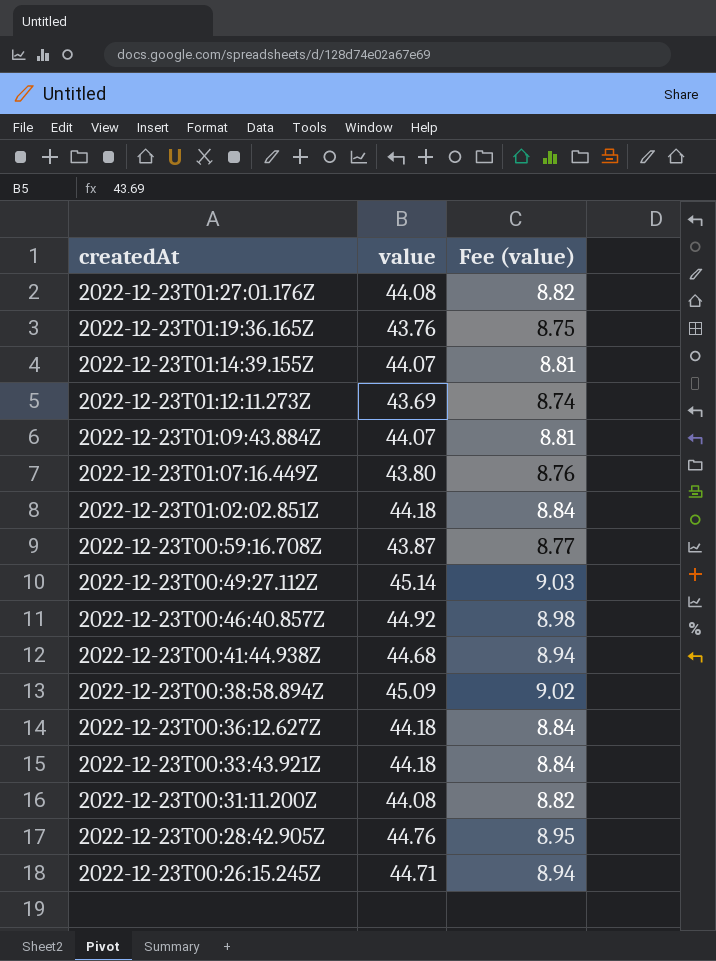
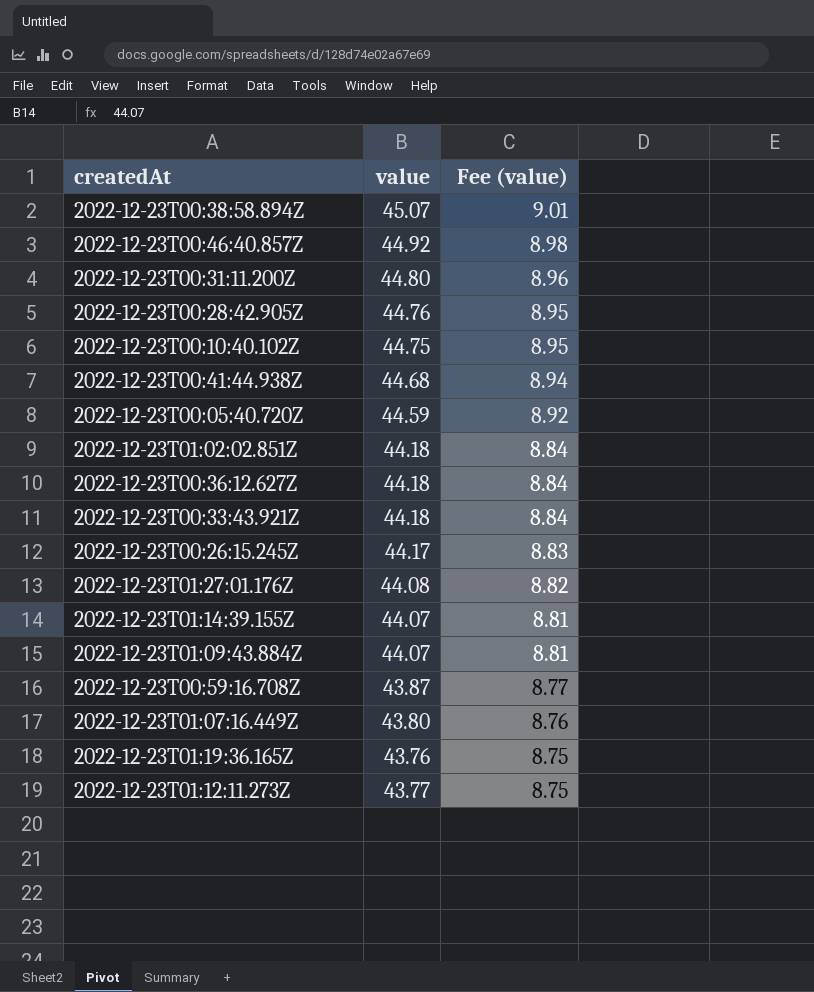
row order: createdAt descending -> Fee (value) descending
row 2022-12-23T00:49:27.112Z: 45.14 | 9.03 -> none
2022-12-23T00:38:58.894Z | value: 45.09 -> 45.07
2022-12-23T00:38:58.894Z | Fee (value): 9.02 -> 9.01
2022-12-23T00:31:11.200Z | value: 44.08 -> 44.80
2022-12-23T00:31:11.200Z | Fee (value): 8.82 -> 8.96
row 2022-12-23T00:10:40.102Z: none -> 44.75 | 8.95
row 2022-12-23T00:05:40.720Z: none -> 44.59 | 8.92
2022-12-23T00:26:15.245Z | value: 44.71 -> 44.17
2022-12-23T00:26:15.245Z | Fee (value): 8.94 -> 8.83
2022-12-23T01:12:11.273Z | value: 43.69 -> 43.77
2022-12-23T01:12:11.273Z | Fee (value): 8.74 -> 8.75

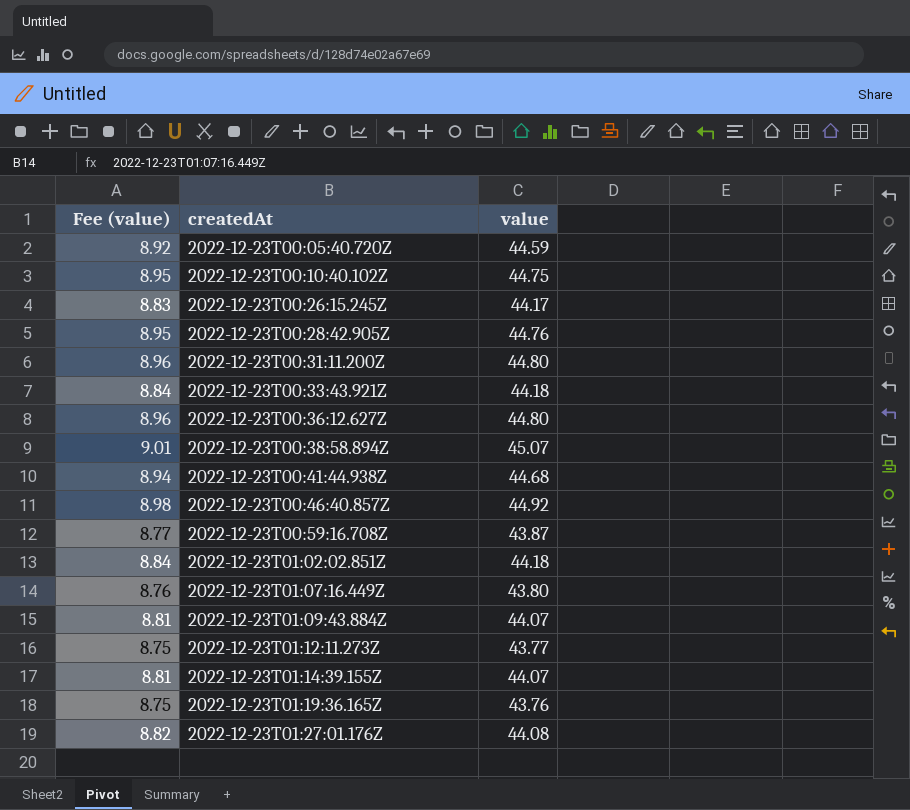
row order: Fee (value) descending -> createdAt ascending
column Fee (value) | position: 3 -> 1
2022-12-23T00:36:12.627Z | Fee (value): 8.84 -> 8.96
2022-12-23T00:36:12.627Z | value: 44.18 -> 44.80

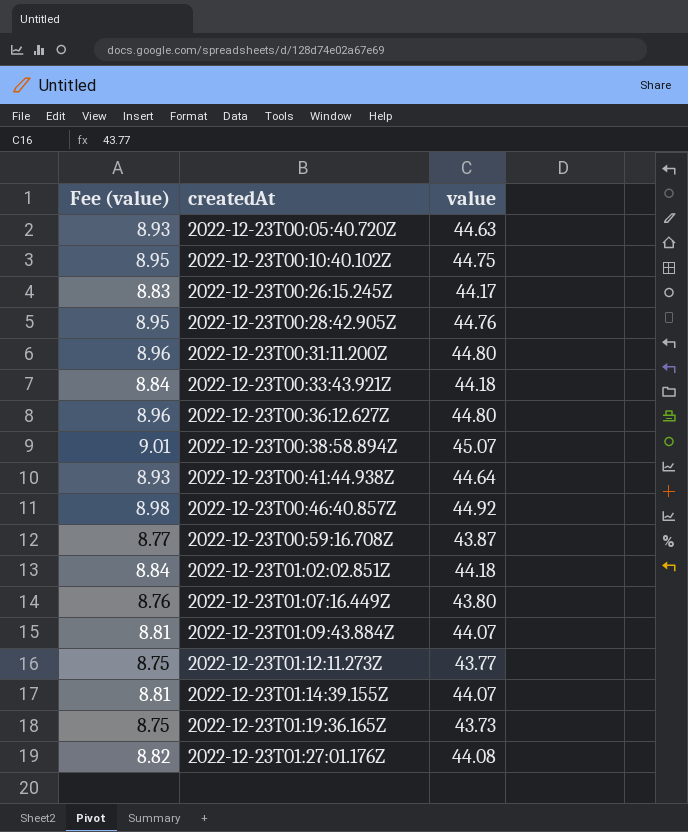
2022-12-23T00:05:40.720Z | Fee (value): 8.92 -> 8.93
2022-12-23T00:05:40.720Z | value: 44.59 -> 44.63
2022-12-23T00:41:44.938Z | Fee (value): 8.94 -> 8.93
2022-12-23T00:41:44.938Z | value: 44.68 -> 44.64
2022-12-23T01:19:36.165Z | value: 43.76 -> 43.73

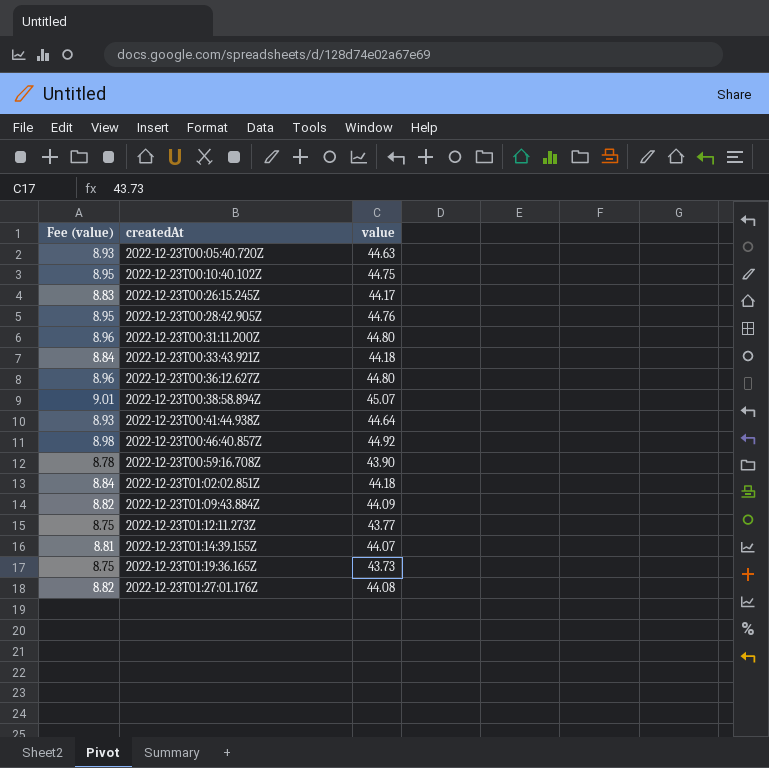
row 2022-12-23T01:07:16.449Z: 8.76 | 43.80 -> none
2022-12-23T00:59:16.708Z | Fee (value): 8.77 -> 8.78
2022-12-23T00:59:16.708Z | value: 43.87 -> 43.90
2022-12-23T01:09:43.884Z | Fee (value): 8.81 -> 8.82
2022-12-23T01:09:43.884Z | value: 44.07 -> 44.09

